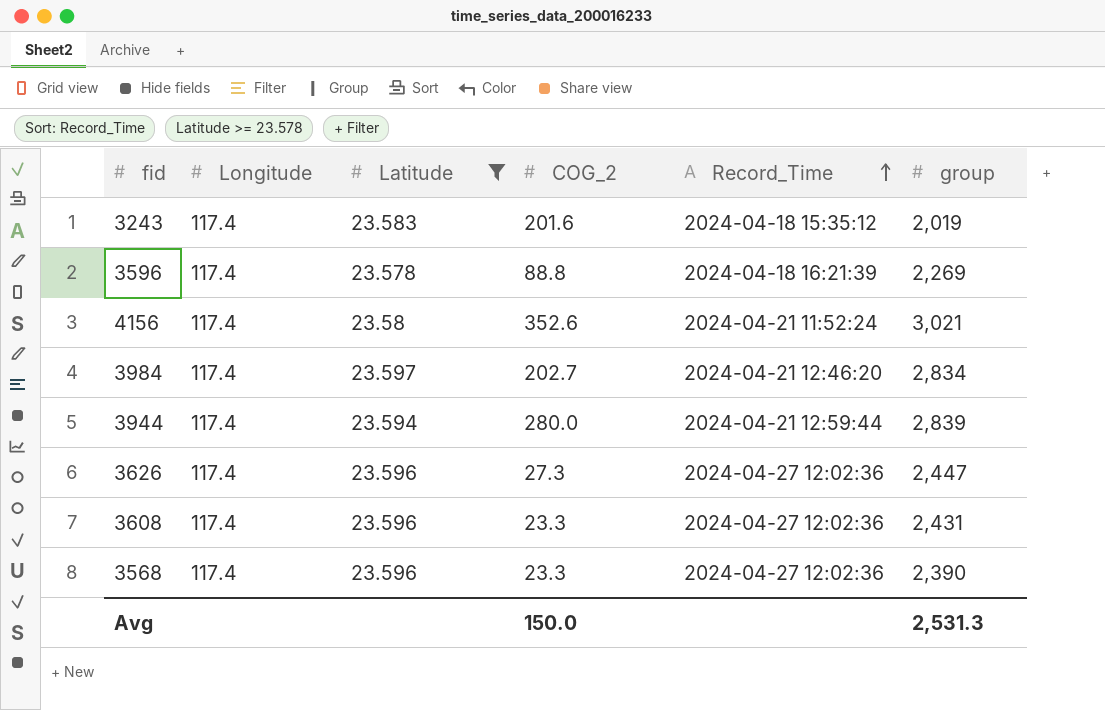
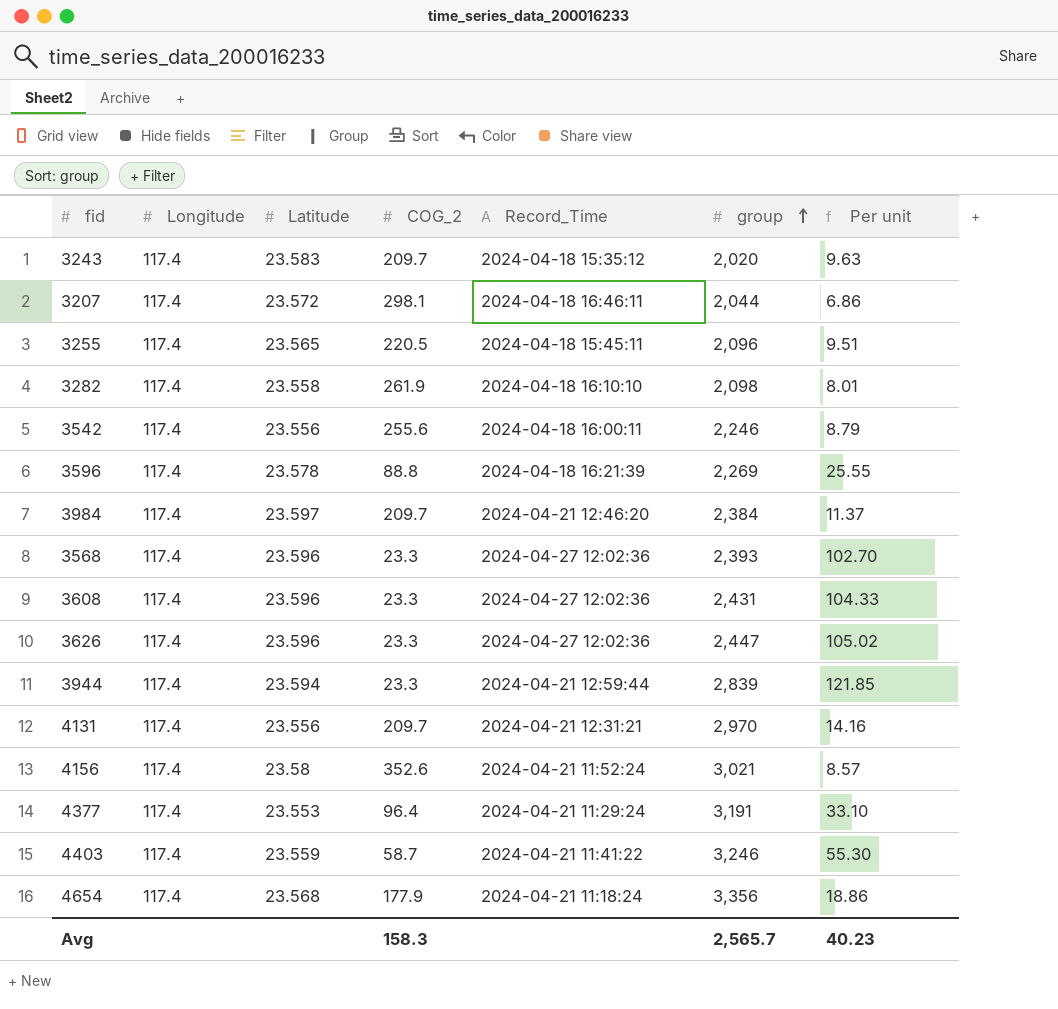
filter: Latitude >= 23.578 -> none
row order: Record_Time ascending -> group ascending
column Per unit | formula: none -> [group] / [COG_2]
3243 | COG_2: 201.6 -> 209.7
3243 | group: 2,019 -> 2,020
3984 | COG_2: 202.7 -> 209.7
3984 | group: 2,834 -> 2,384
3568 | group: 2,390 -> 2,393
3626 | COG_2: 27.3 -> 23.3
3944 | COG_2: 280.0 -> 23.3
Avg | COG_2: 150.0 -> 158.3
Avg | group: 2,531.3 -> 2,565.7

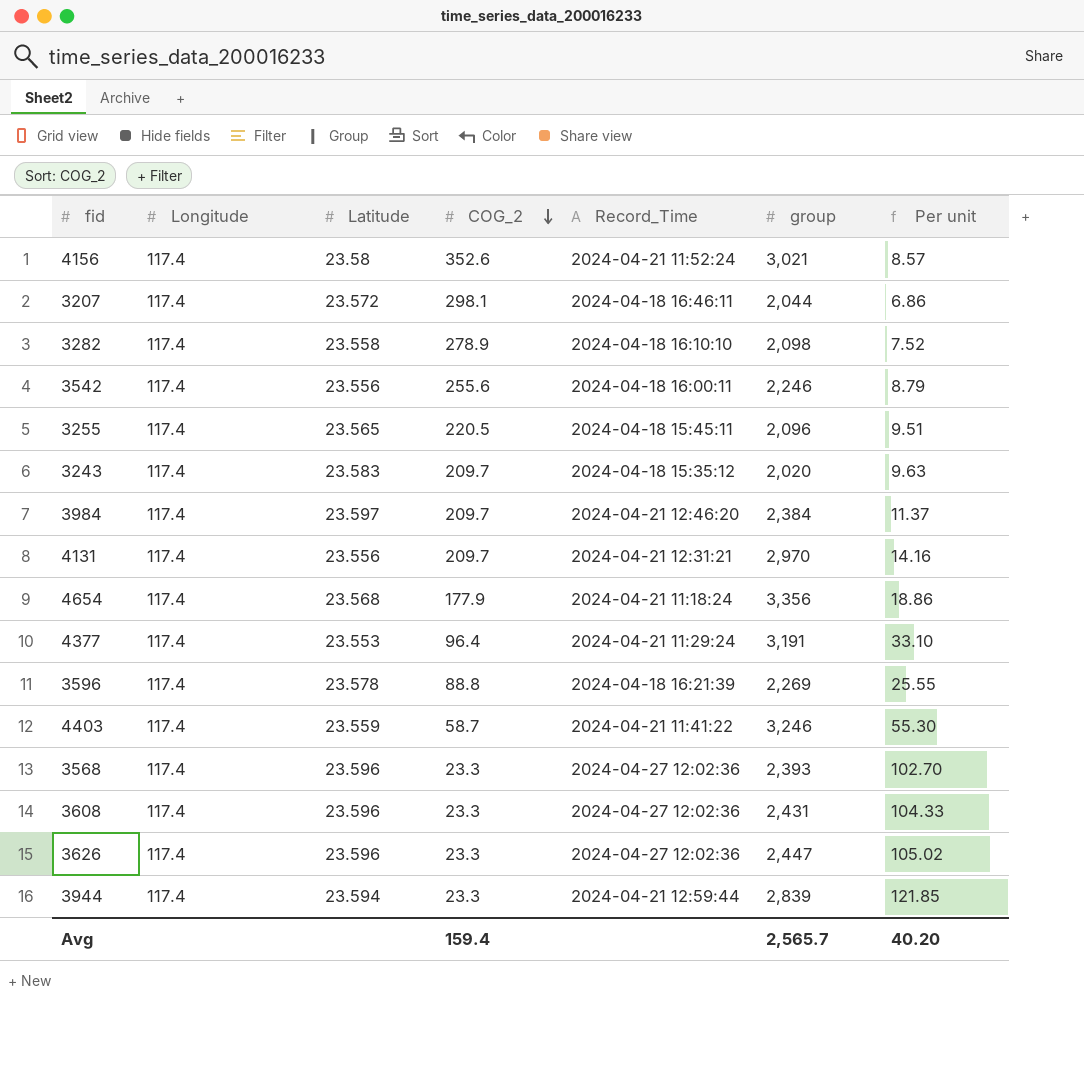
row order: group ascending -> COG_2 descending
3282 | COG_2: 261.9 -> 278.9
3282 | Per unit: 8.01 -> 7.52
Avg | COG_2: 158.3 -> 159.4
Avg | Per unit: 40.23 -> 40.20

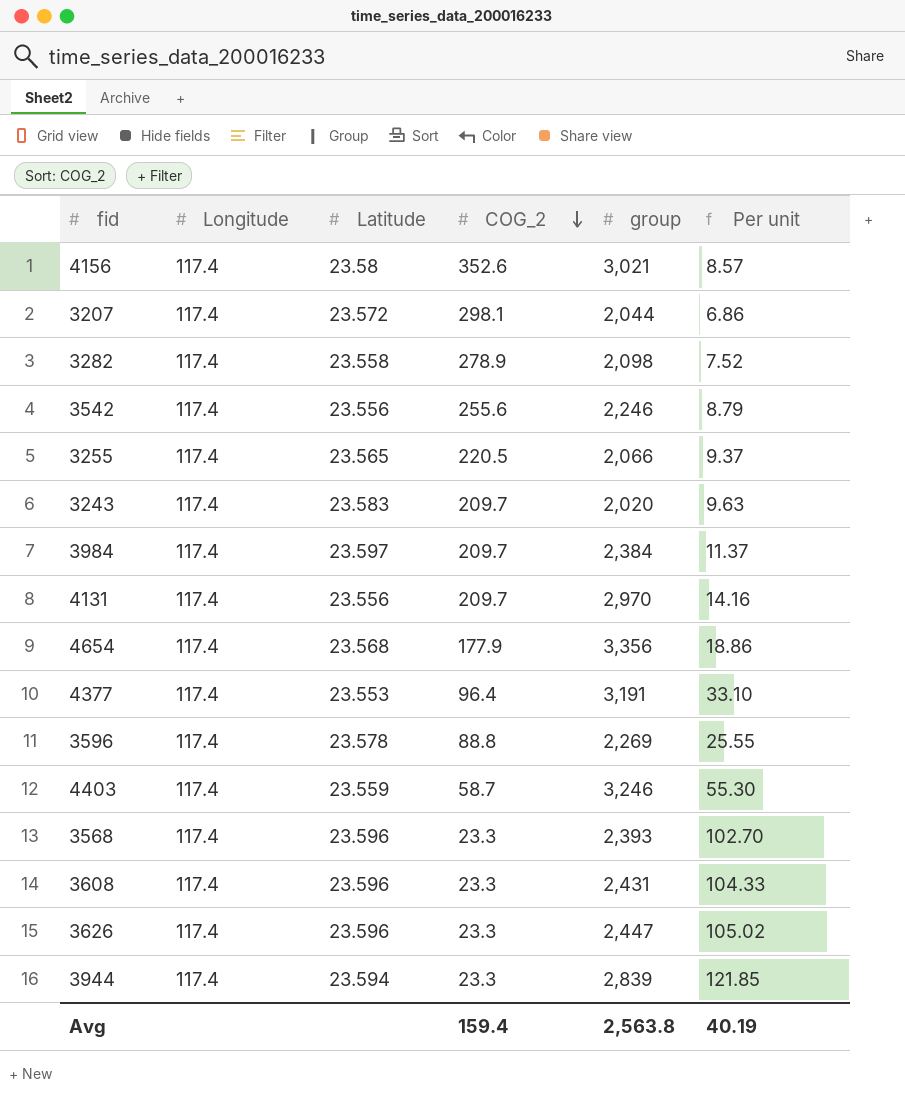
column Record_Time | position: 5 -> none
3255 | group: 2,096 -> 2,066
3255 | Per unit: 9.51 -> 9.37
Avg | group: 2,565.7 -> 2,563.8
Avg | Per unit: 40.20 -> 40.19

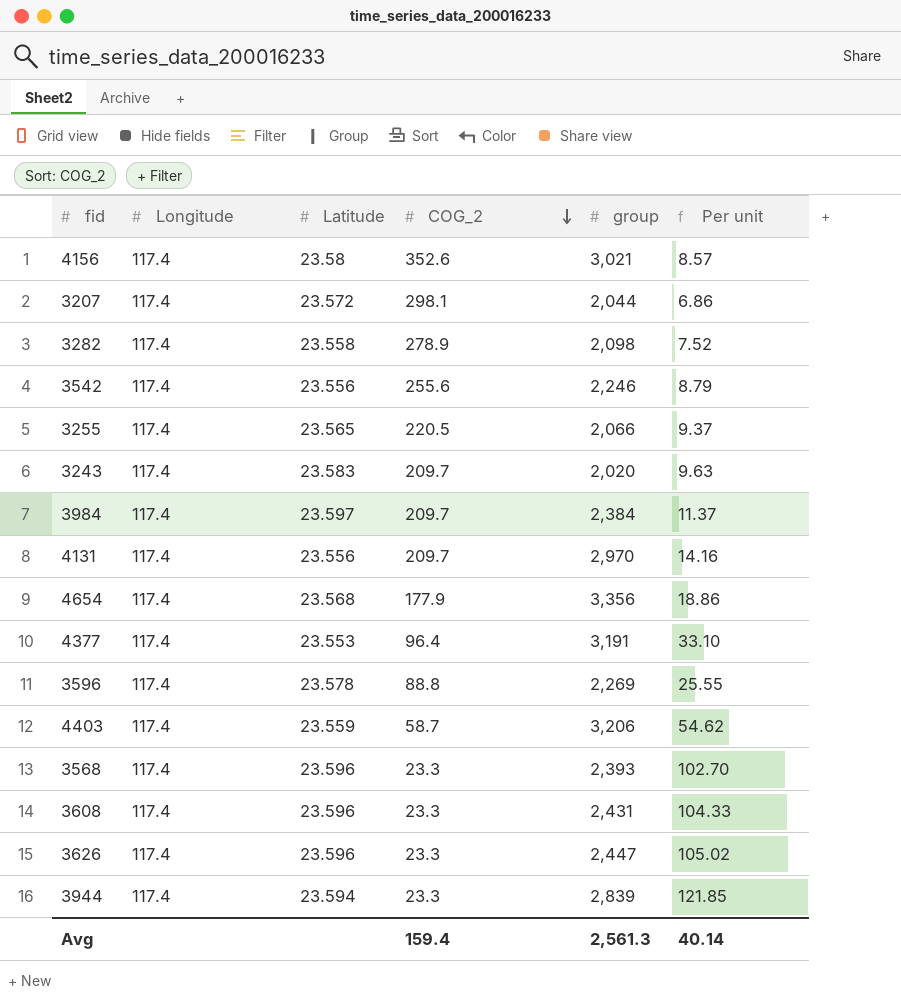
4403 | group: 3,246 -> 3,206
4403 | Per unit: 55.30 -> 54.62
Avg | group: 2,563.8 -> 2,561.3
Avg | Per unit: 40.19 -> 40.14

